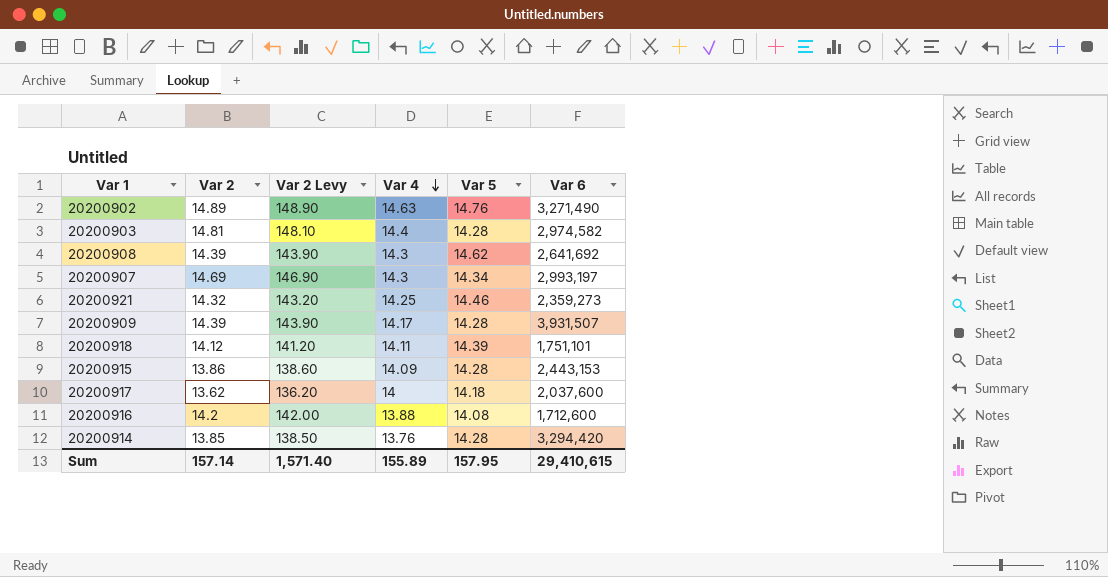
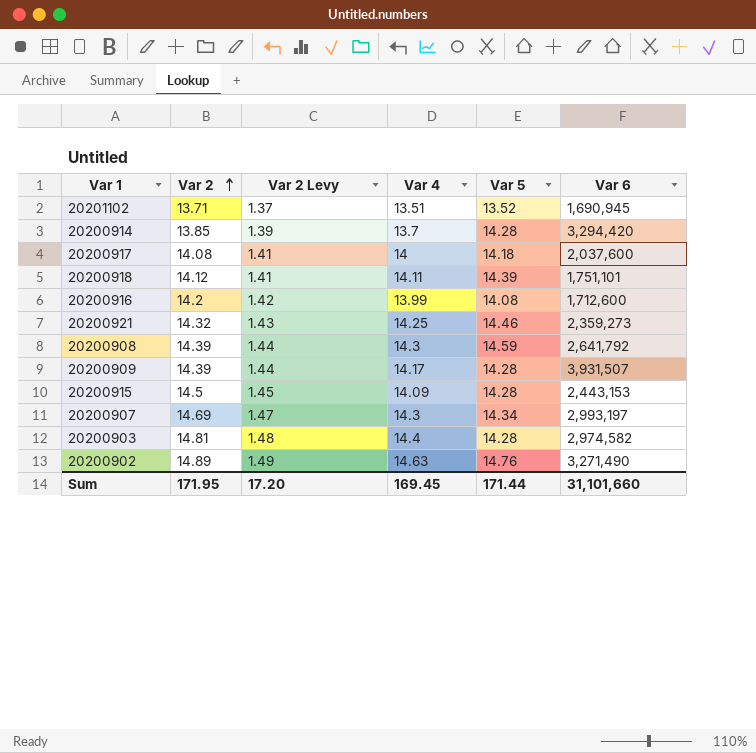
row order: Var 4 descending -> Var 2 ascending
column Var 2 Levy | formula: [Var 2] * 10 -> [Var 2] * 0.1
row 20201102: none -> 13.71 | 1.37 | 13.51 | 13.52 | 1,690,945
20200914 | Var 4: 13.76 -> 13.7
20200917 | Var 2: 13.62 -> 14.08
20200916 | Var 4: 13.88 -> 13.99
20200908 | Var 5: 14.62 -> 14.59
20200908 | Var 6: 2,641,692 -> 2,641,792
20200915 | Var 2: 13.86 -> 14.5
Sum | Var 2: 157.14 -> 171.95
Sum | Var 2 Levy: 1,571.40 -> 17.20
Sum | Var 4: 155.89 -> 169.45
Sum | Var 5: 157.95 -> 171.44
Sum | Var 6: 29,410,615 -> 31,101,660

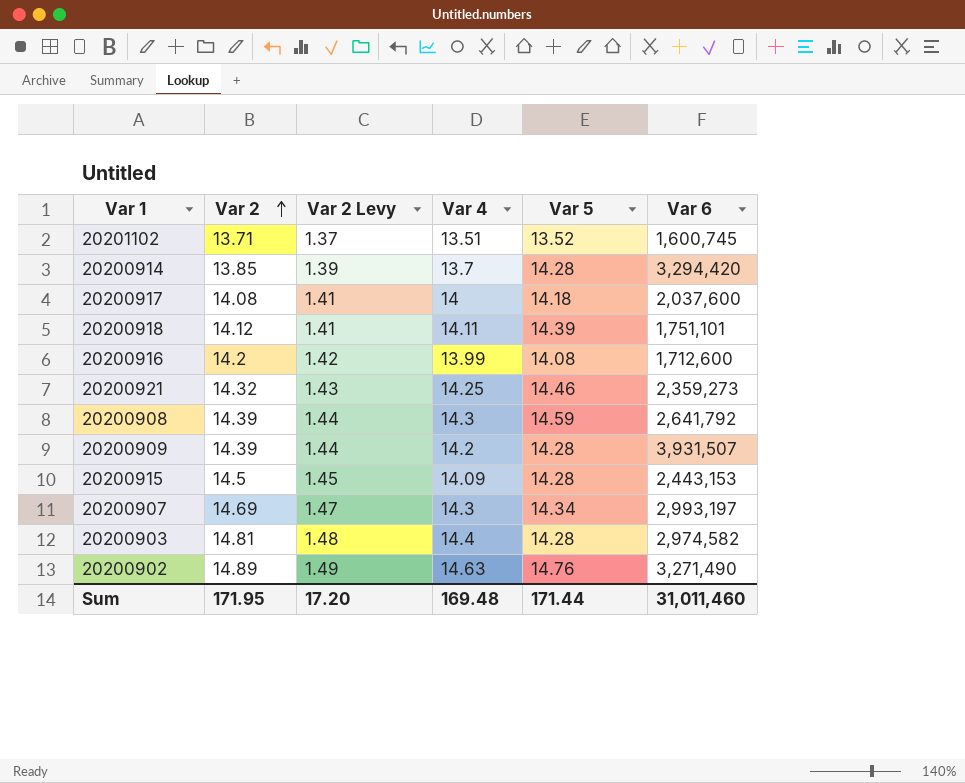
20201102 | Var 6: 1,690,945 -> 1,600,745
20200909 | Var 4: 14.17 -> 14.2
Sum | Var 4: 169.45 -> 169.48
Sum | Var 6: 31,101,660 -> 31,011,460

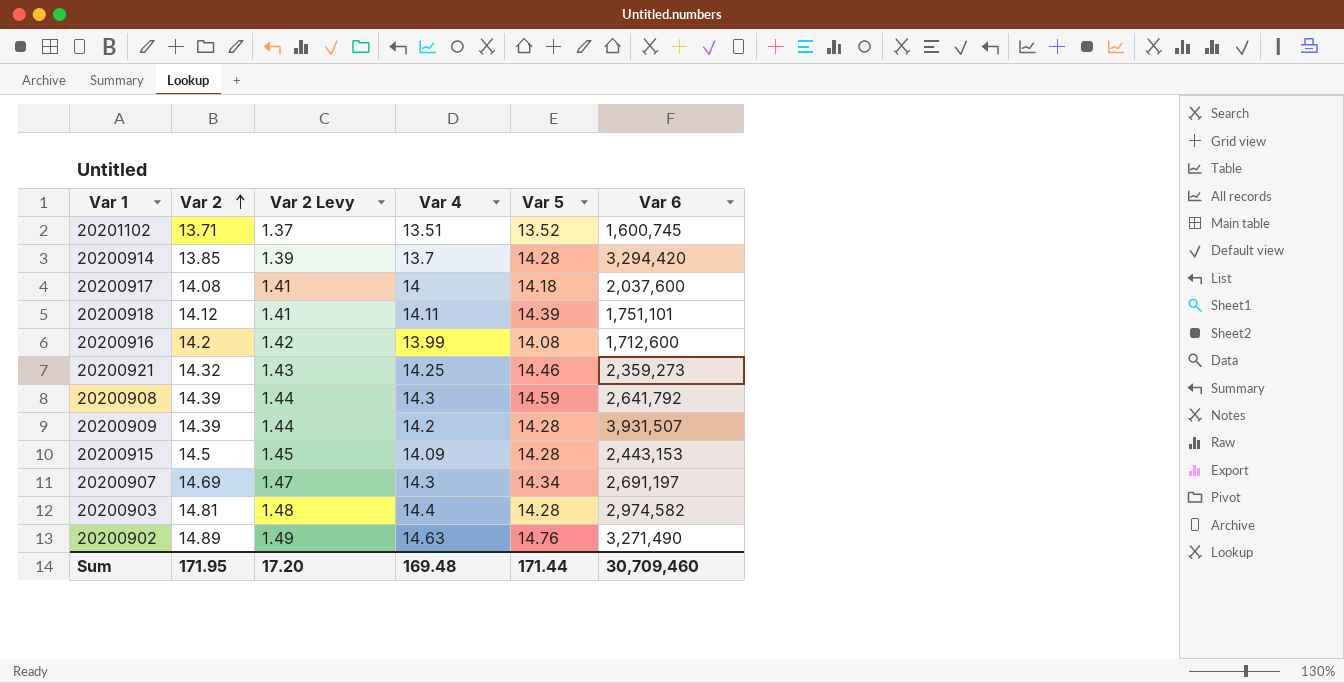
20200907 | Var 6: 2,993,197 -> 2,691,197
Sum | Var 6: 31,011,460 -> 30,709,460

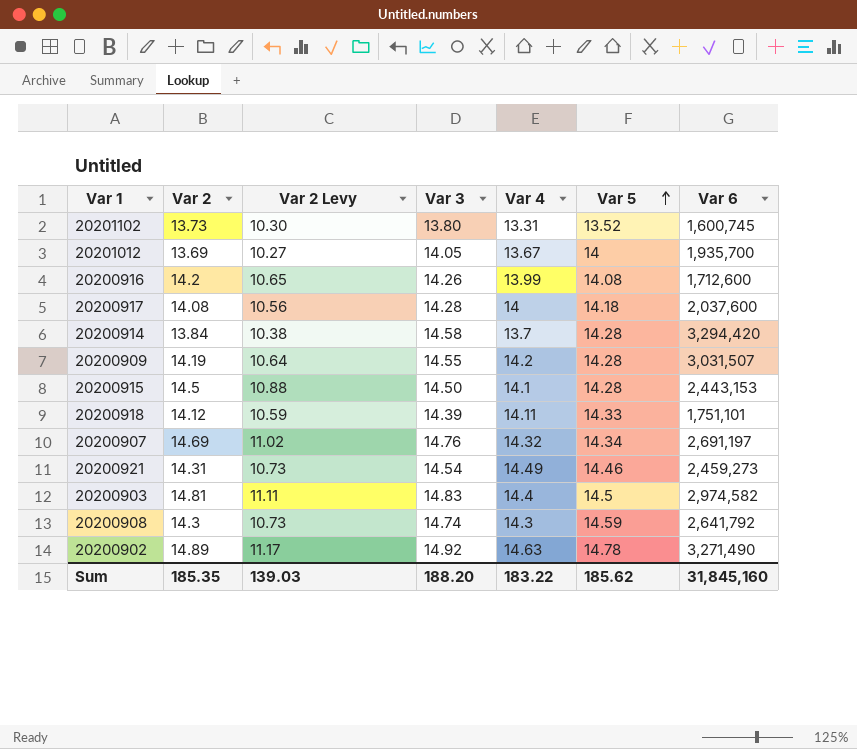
row order: Var 2 ascending -> Var 5 ascending
column Var 2 Levy | formula: [Var 2] * 0.1 -> [Var 2] * 0.75
column Var 3 | position: none -> 4
20201102 | Var 2: 13.71 -> 13.73
20201102 | Var 4: 13.51 -> 13.31
row 20201012: none -> 13.69 | 10.27 | 14.05 | 13.67 | 14 | 1,935,700
20200914 | Var 2: 13.85 -> 13.84
20200909 | Var 2: 14.39 -> 14.19
20200909 | Var 6: 3,931,507 -> 3,031,507
20200915 | Var 4: 14.09 -> 14.1
20200918 | Var 5: 14.39 -> 14.33
20200907 | Var 4: 14.3 -> 14.32
20200921 | Var 2: 14.32 -> 14.31
20200921 | Var 4: 14.25 -> 14.49
20200921 | Var 6: 2,359,273 -> 2,459,273
20200903 | Var 5: 14.28 -> 14.5
20200908 | Var 2: 14.39 -> 14.3
20200902 | Var 5: 14.76 -> 14.78
Sum | Var 2: 171.95 -> 185.35
Sum | Var 2 Levy: 17.20 -> 139.03
Sum | Var 4: 169.48 -> 183.22
Sum | Var 5: 171.44 -> 185.62
Sum | Var 6: 30,709,460 -> 31,845,160

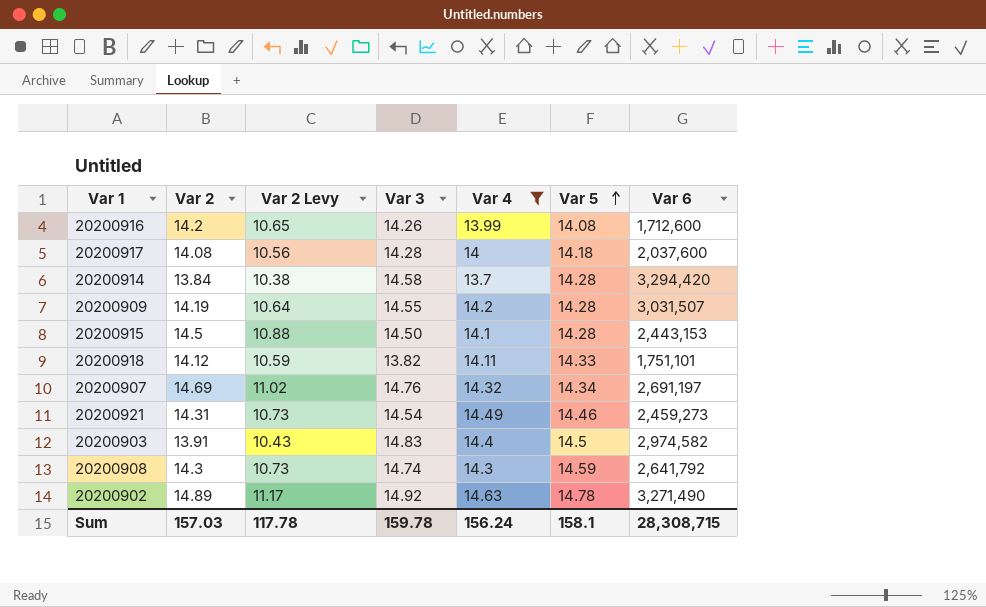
filter: none -> Var 4 >= 13.7
20200918 | Var 3: 14.39 -> 13.82
20200903 | Var 2: 14.81 -> 13.91
20200903 | Var 2 Levy: 11.11 -> 10.43
Sum | Var 2: 185.35 -> 157.03
Sum | Var 2 Levy: 139.03 -> 117.78
Sum | Var 3: 188.20 -> 159.78
Sum | Var 4: 183.22 -> 156.24
Sum | Var 5: 185.62 -> 158.1
Sum | Var 6: 31,845,160 -> 28,308,715

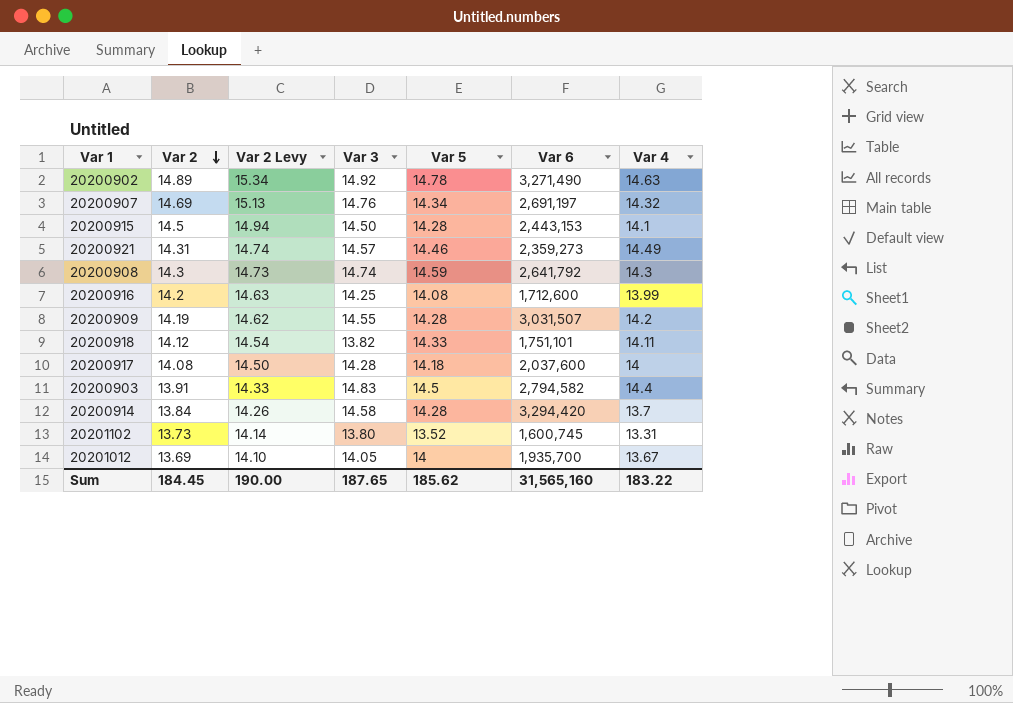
filter: Var 4 >= 13.7 -> none
row order: Var 5 ascending -> Var 2 descending
column Var 2 Levy | formula: [Var 2] * 0.75 -> [Var 2] * 1.03
column Var 4 | position: 5 -> 7
20200921 | Var 3: 14.54 -> 14.57
20200921 | Var 6: 2,459,273 -> 2,359,273
20200916 | Var 3: 14.26 -> 14.25
20200903 | Var 6: 2,974,582 -> 2,794,582
Sum | Var 2: 157.03 -> 184.45
Sum | Var 2 Levy: 117.78 -> 190.00
Sum | Var 3: 159.78 -> 187.65
Sum | Var 5: 158.1 -> 185.62
Sum | Var 6: 28,308,715 -> 31,565,160
Sum | Var 4: 156.24 -> 183.22

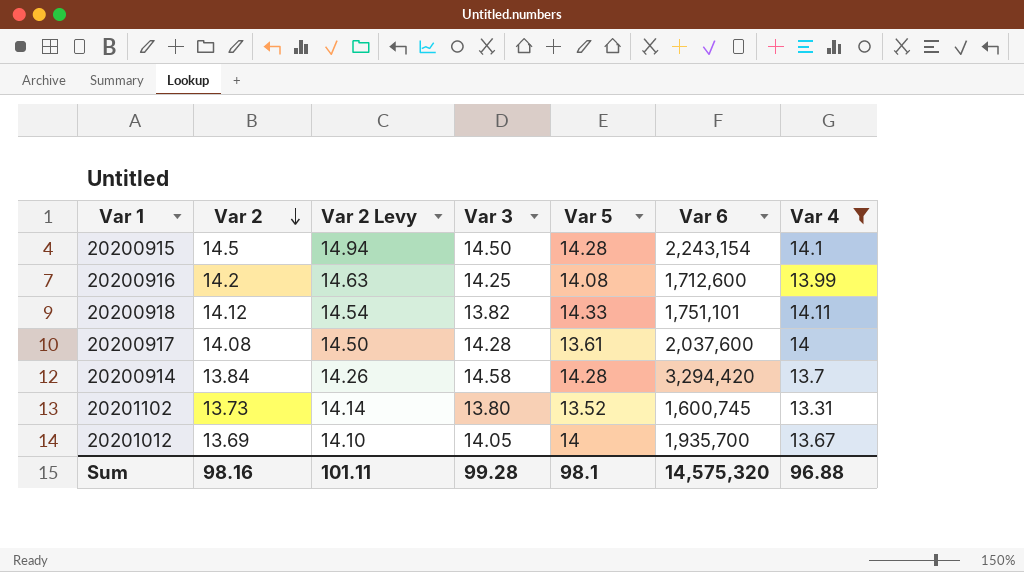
filter: none -> Var 4 <= 14.11
20200915 | Var 6: 2,443,153 -> 2,243,154
20200917 | Var 5: 14.18 -> 13.61
Sum | Var 2: 184.45 -> 98.16
Sum | Var 2 Levy: 190.00 -> 101.11
Sum | Var 3: 187.65 -> 99.28
Sum | Var 5: 185.62 -> 98.1
Sum | Var 6: 31,565,160 -> 14,575,320
Sum | Var 4: 183.22 -> 96.88

